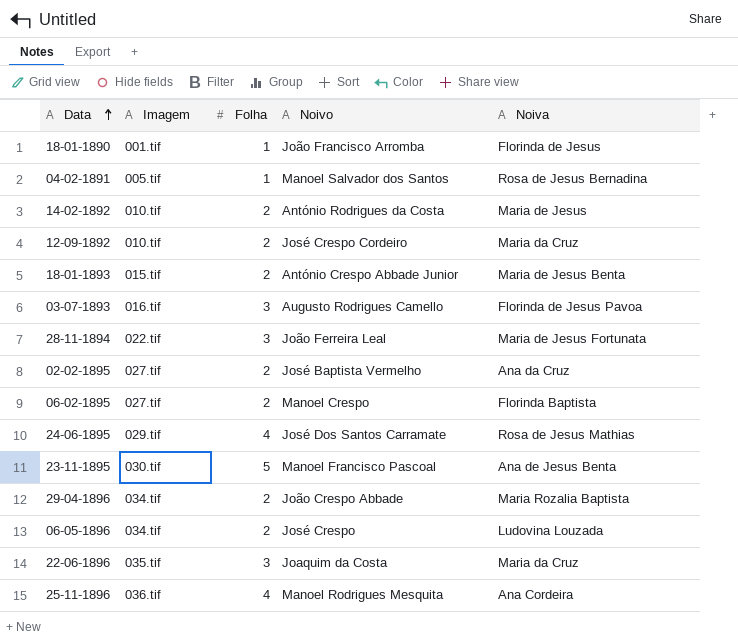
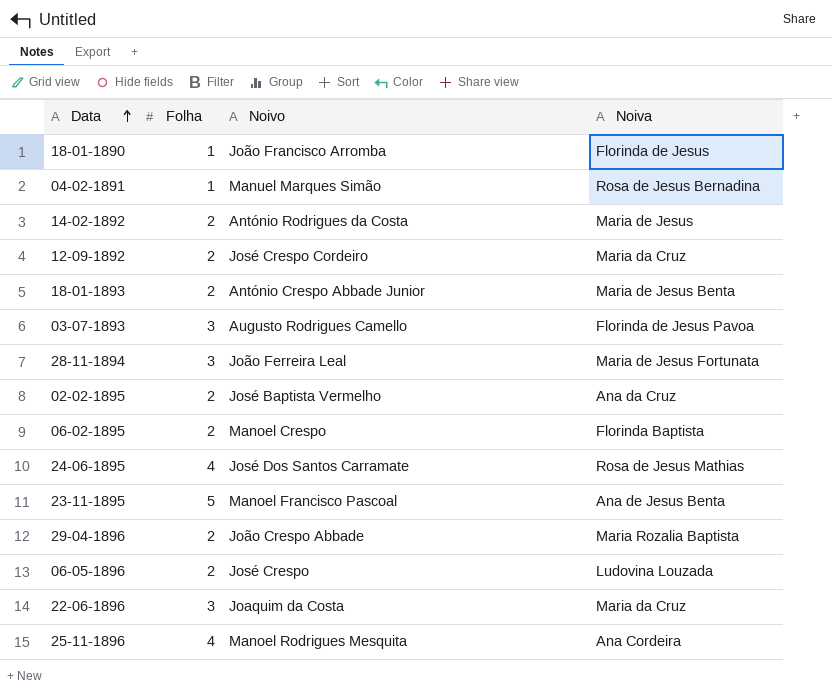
column Imagem | position: 2 -> none
04-02-1891 | Noivo: Manoel Salvador dos Santos -> Manuel Marques Simão

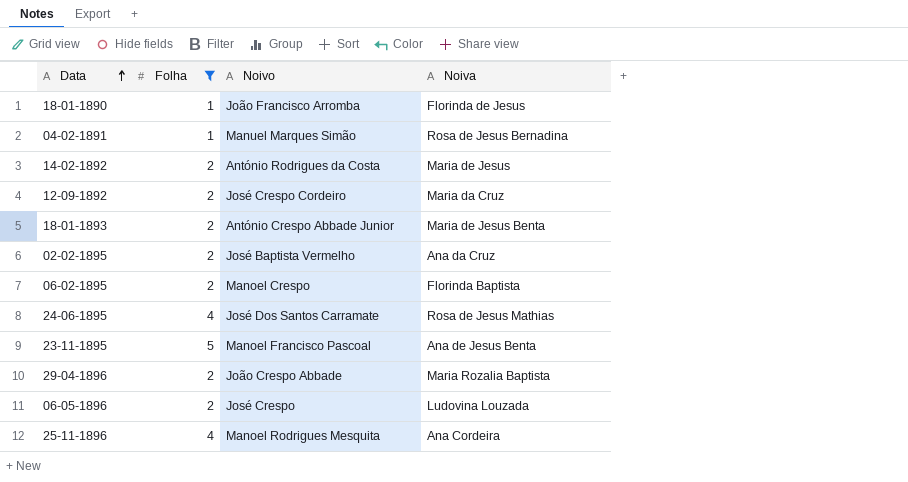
filter: none -> Folha != 3

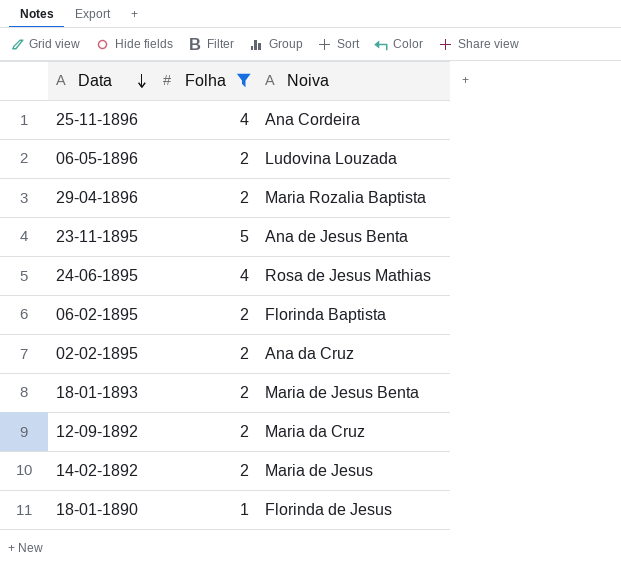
row order: Data ascending -> Data descending
column Noivo | position: 3 -> none
row 04-02-1891: 1 | Manuel Marques Simão | Rosa de Jesus Bernadina -> none

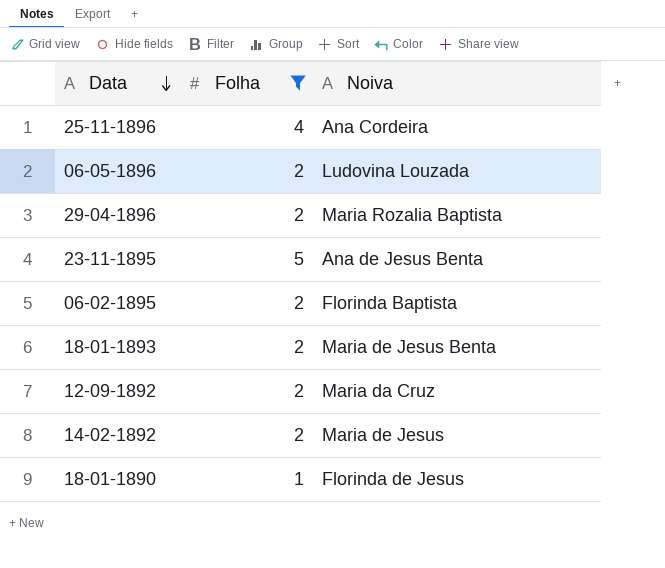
row 24-06-1895: 4 | Rosa de Jesus Mathias -> none
row 02-02-1895: 2 | Ana da Cruz -> none

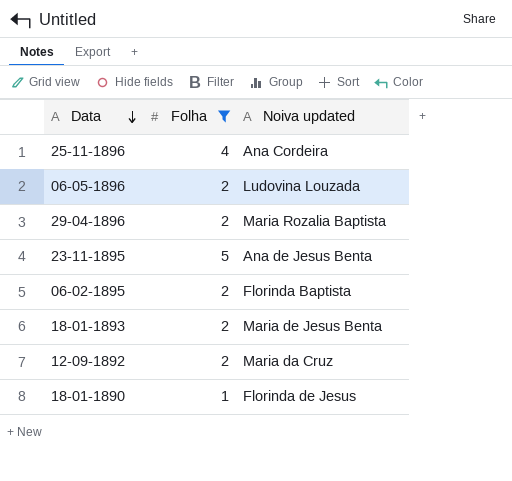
column name: Noiva -> Noiva updated
row 14-02-1892: 2 | Maria de Jesus -> none

